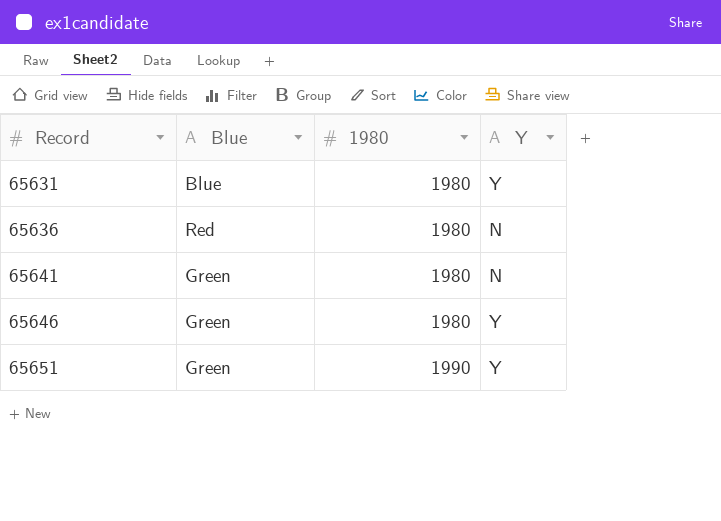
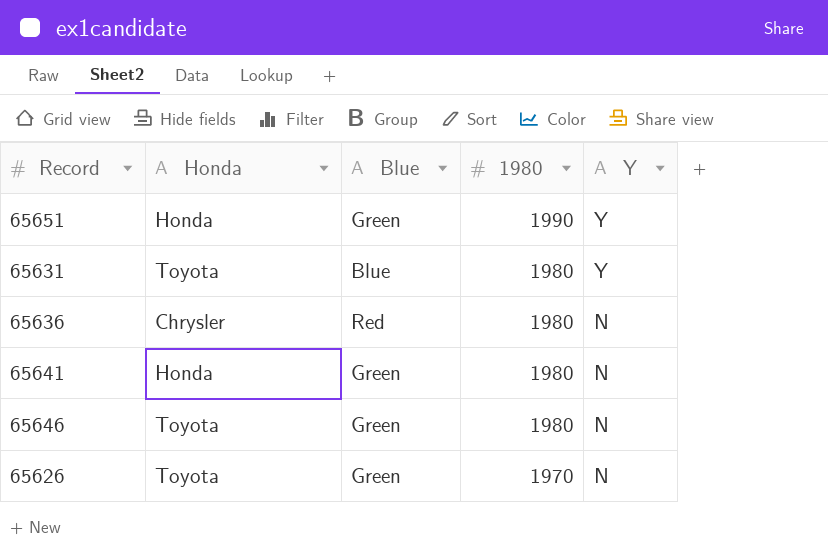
row order: Record ascending -> 1980 descending
column Honda | position: none -> 2
65646 | Y: Y -> N
row 65626: none -> Toyota | Green | 1970 | N

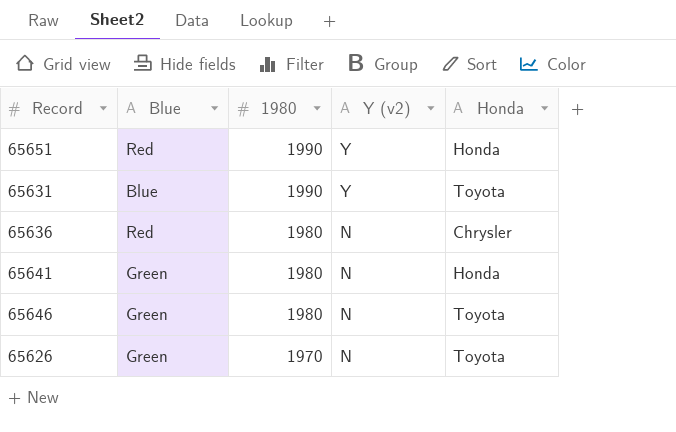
column name: Y -> Y (v2)
column Honda | position: 2 -> 5
65651 | Blue: Green -> Red
65631 | 1980: 1980 -> 1990

